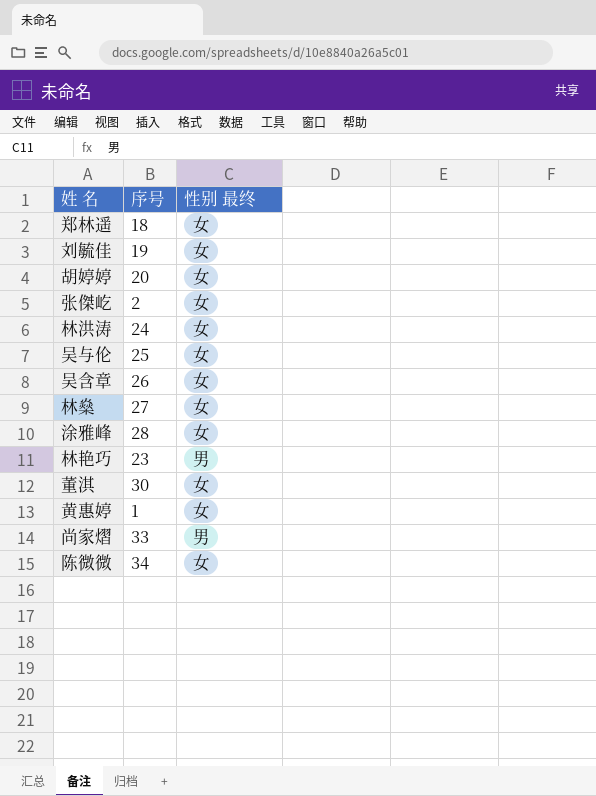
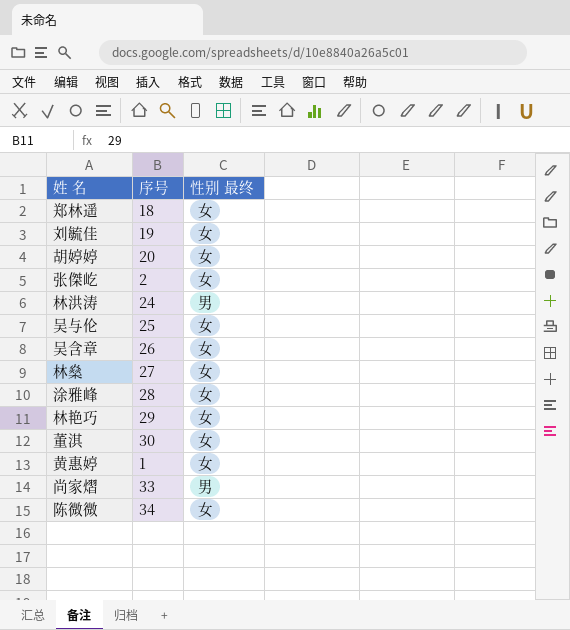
林洪涛 | 性别 最终: 女 -> 男
林艳巧 | 序号: 23 -> 29
林艳巧 | 性别 最终: 男 -> 女

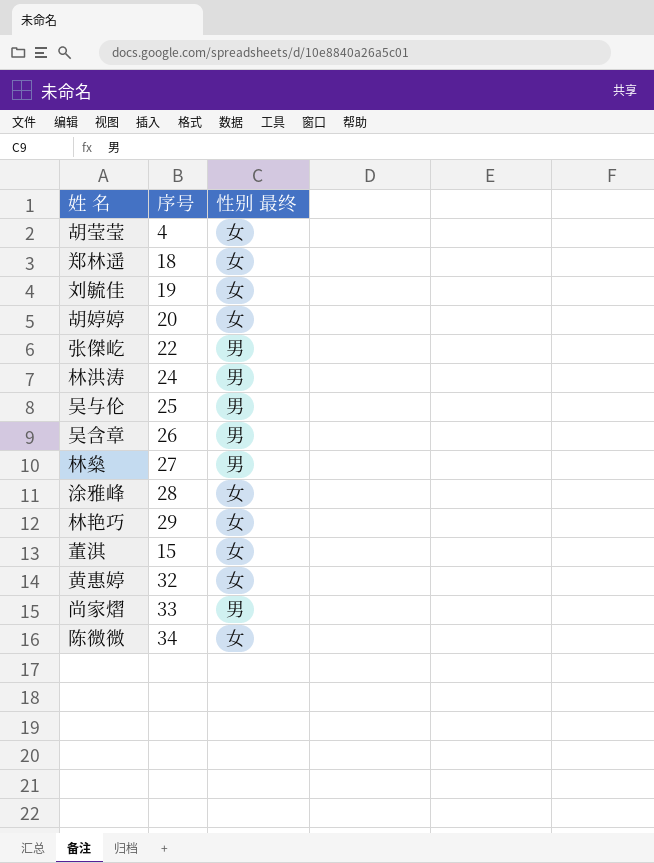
row 胡莹莹: none -> 4 | 女
张傑屹 | 序号: 2 -> 22
张傑屹 | 性别 最终: 女 -> 男
吴与伦 | 性别 最终: 女 -> 男
吴含章 | 性别 最终: 女 -> 男
林燊 | 性别 最终: 女 -> 男
董淇 | 序号: 30 -> 15
黄惠婷 | 序号: 1 -> 32

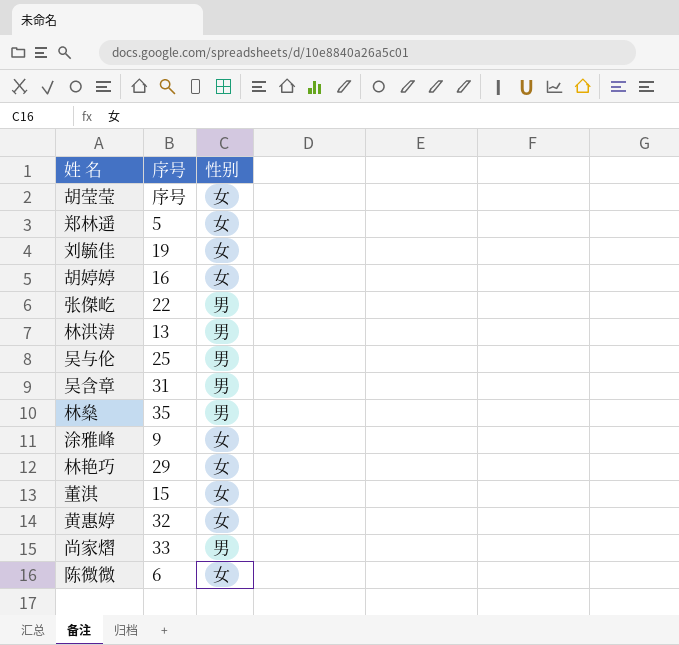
column name: 性别 最终 -> 性别
胡莹莹 | 序号: 4 -> 序号
郑林遥 | 序号: 18 -> 5
胡婷婷 | 序号: 20 -> 16
林洪涛 | 序号: 24 -> 13
吴含章 | 序号: 26 -> 31
林燊 | 序号: 27 -> 35
涂雅峰 | 序号: 28 -> 9
陈微微 | 序号: 34 -> 6

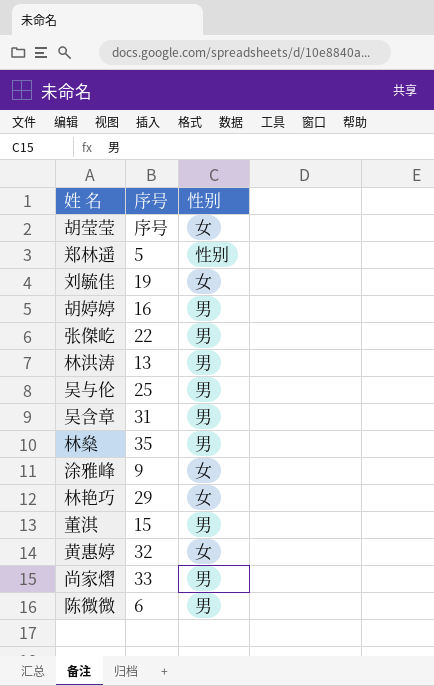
郑林遥 | 性别: 女 -> 性别
胡婷婷 | 性别: 女 -> 男
董淇 | 性别: 女 -> 男
陈微微 | 性别: 女 -> 男

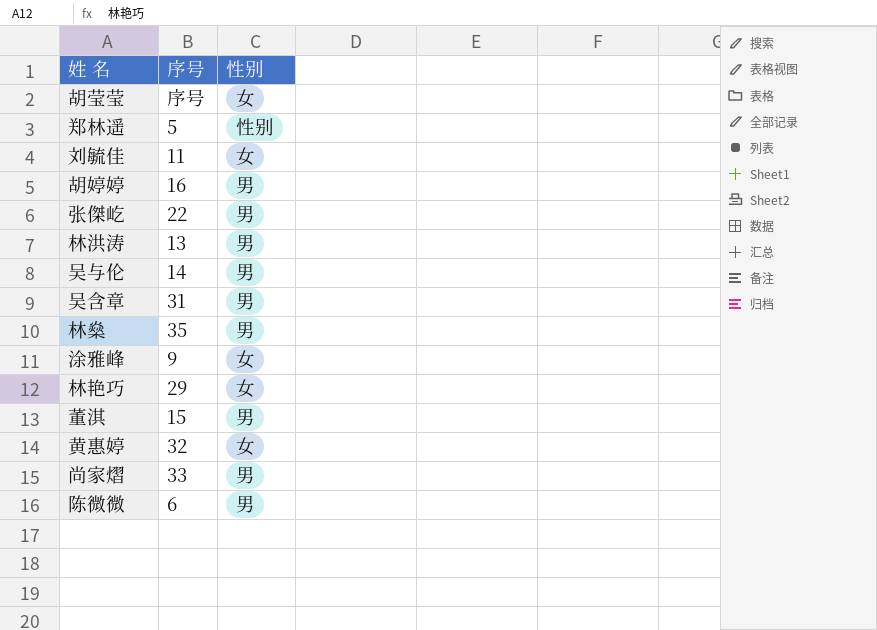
刘毓佳 | 序号: 19 -> 11
吴与伦 | 序号: 25 -> 14

